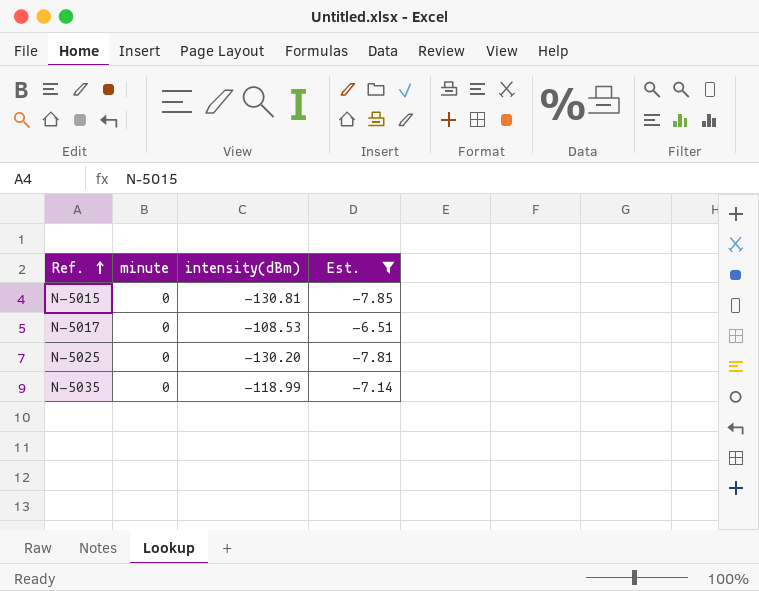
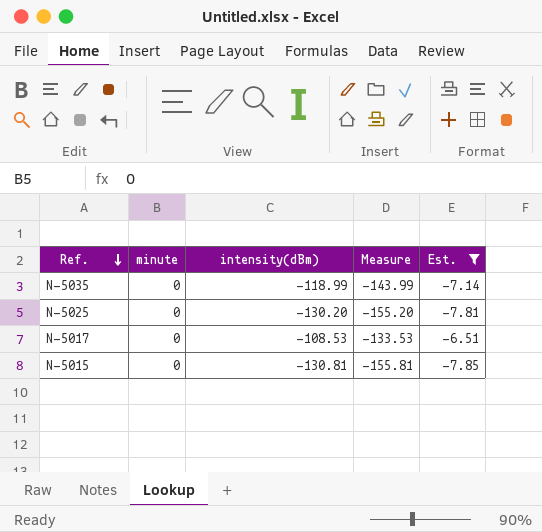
row order: Ref. ascending -> Ref. descending
column Measure | formula: none -> [intensity(dBm)] - 25

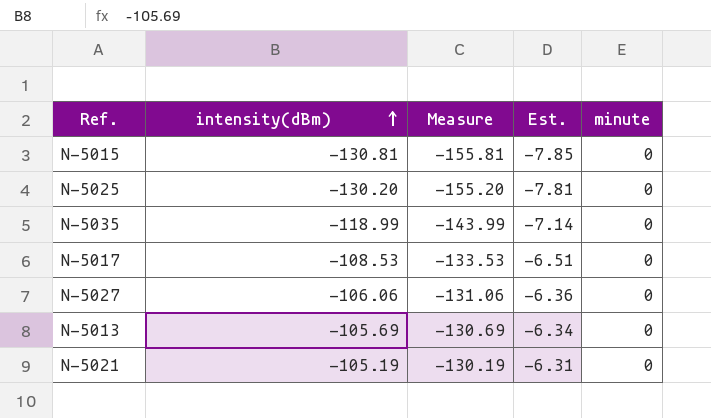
filter: Est. <= -6.51 -> none
row order: Ref. descending -> intensity(dBm) ascending
column minute | position: 2 -> 5

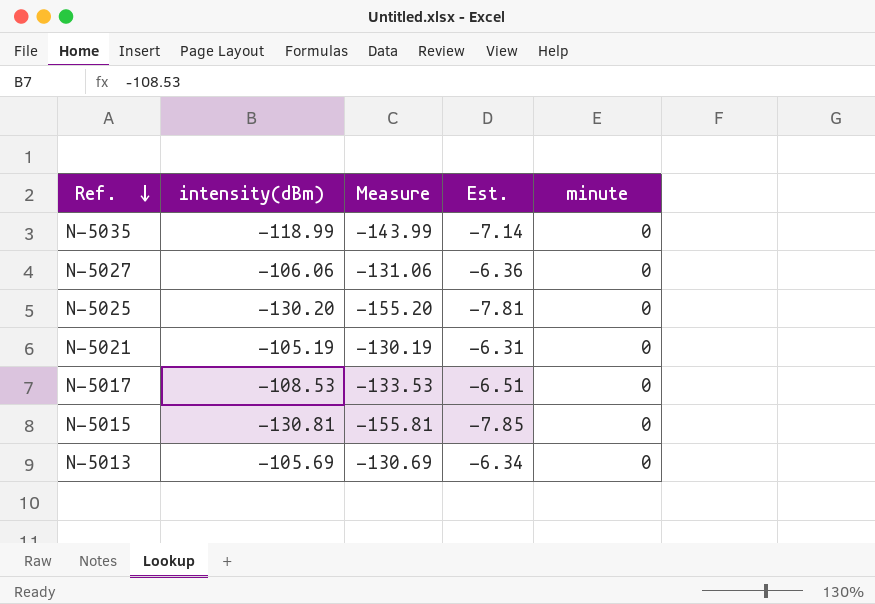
row order: intensity(dBm) ascending -> Ref. descending

